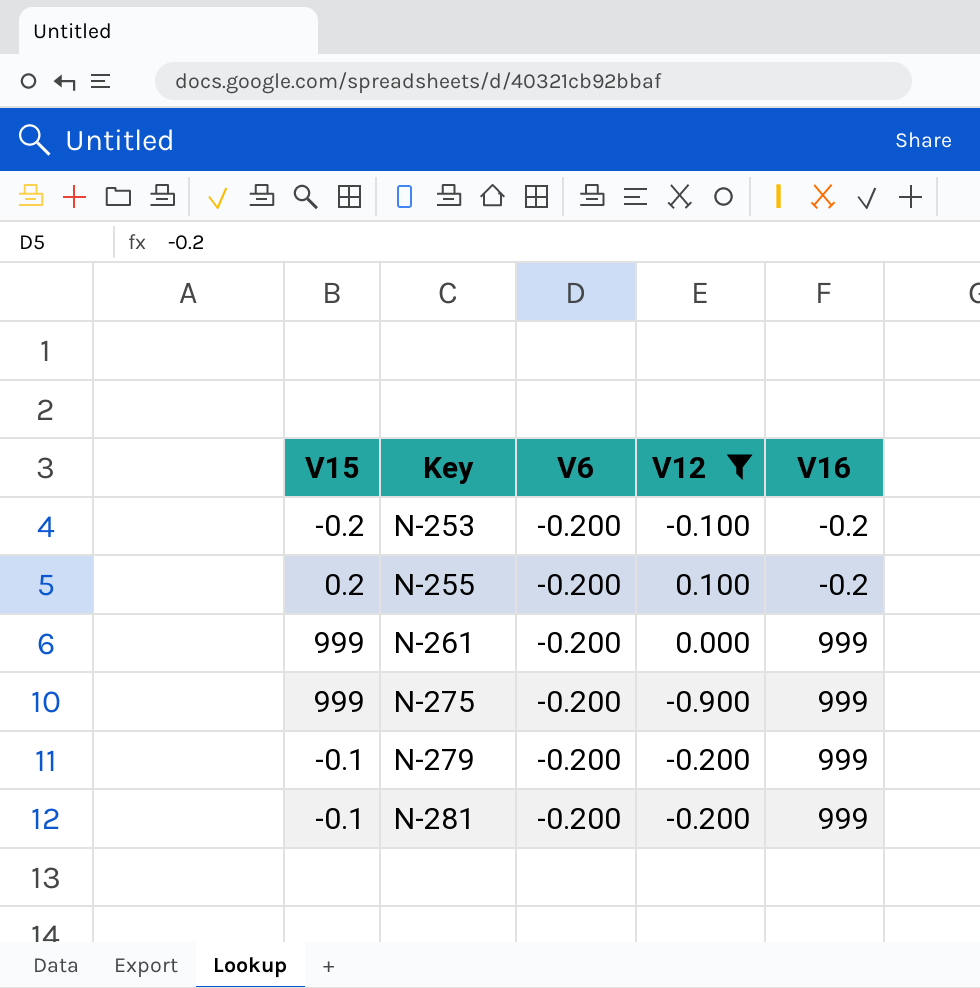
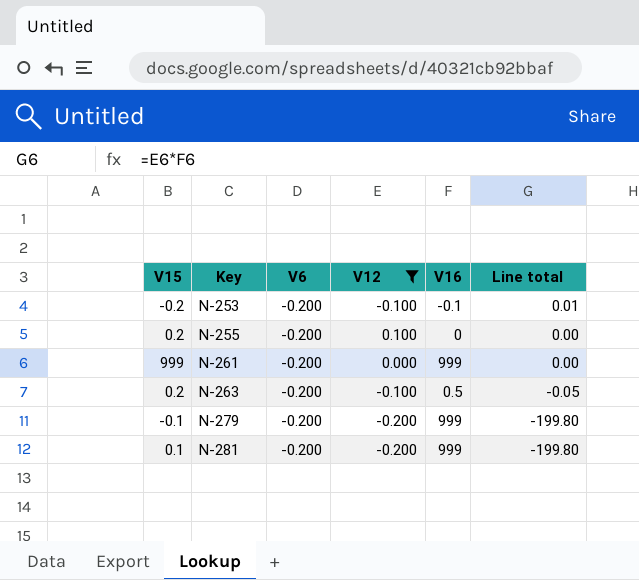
column Line total | formula: none -> [V12] * [V16]
row N-275: 999 | -0.200 | -0.900 | 999 -> none
N-253 | V16: -0.2 -> -0.1
N-255 | V16: -0.2 -> 0
row N-263: none -> 0.2 | -0.200 | -0.100 | 0.5 | -0.05
N-281 | V15: -0.1 -> 0.1

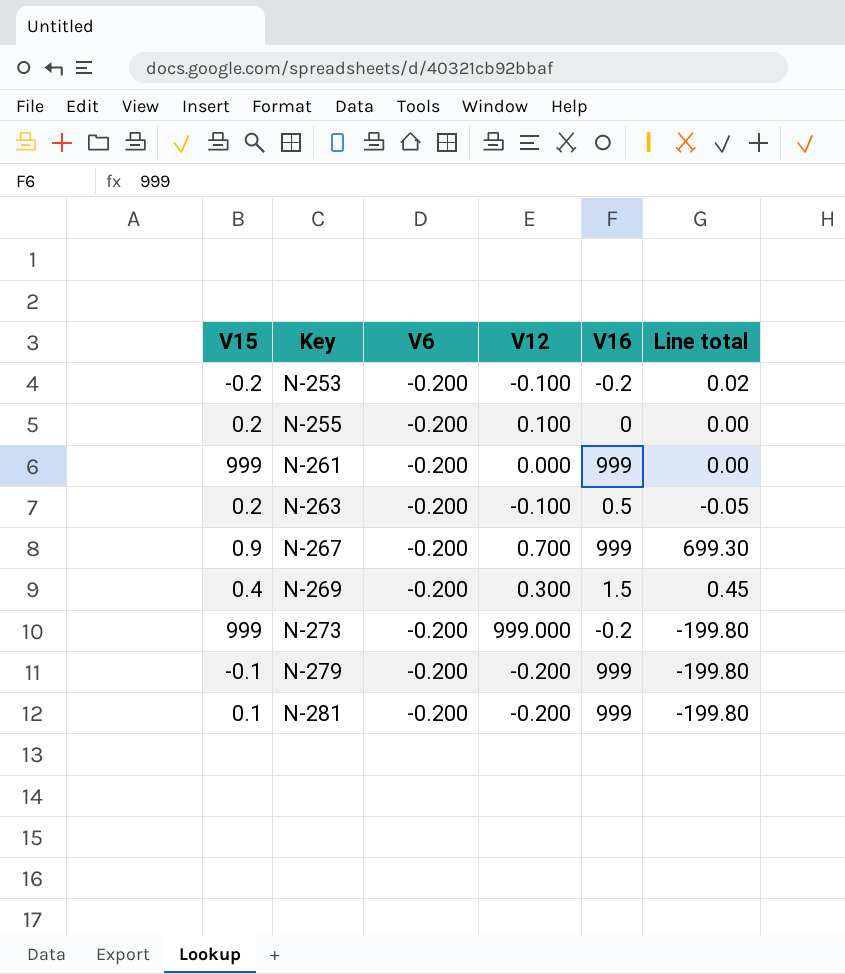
filter: V12 <= 0.100 -> none
N-253 | V16: -0.1 -> -0.2
N-253 | Line total: 0.01 -> 0.02

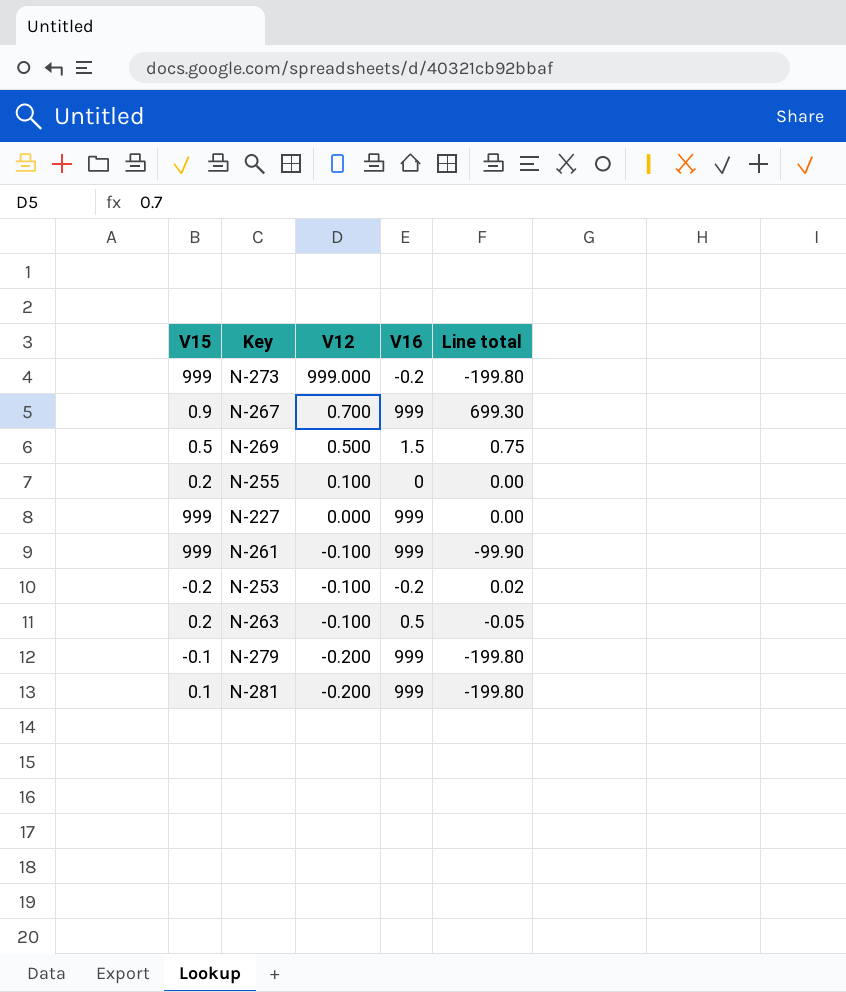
row order: Key ascending -> V12 descending
column V6 | position: 3 -> none
N-269 | V15: 0.4 -> 0.5
N-269 | V12: 0.300 -> 0.500
N-269 | Line total: 0.45 -> 0.75
row N-227: none -> 999 | 0.000 | 999 | 0.00
N-261 | V12: 0.000 -> -0.100
N-261 | Line total: 0.00 -> -99.90

